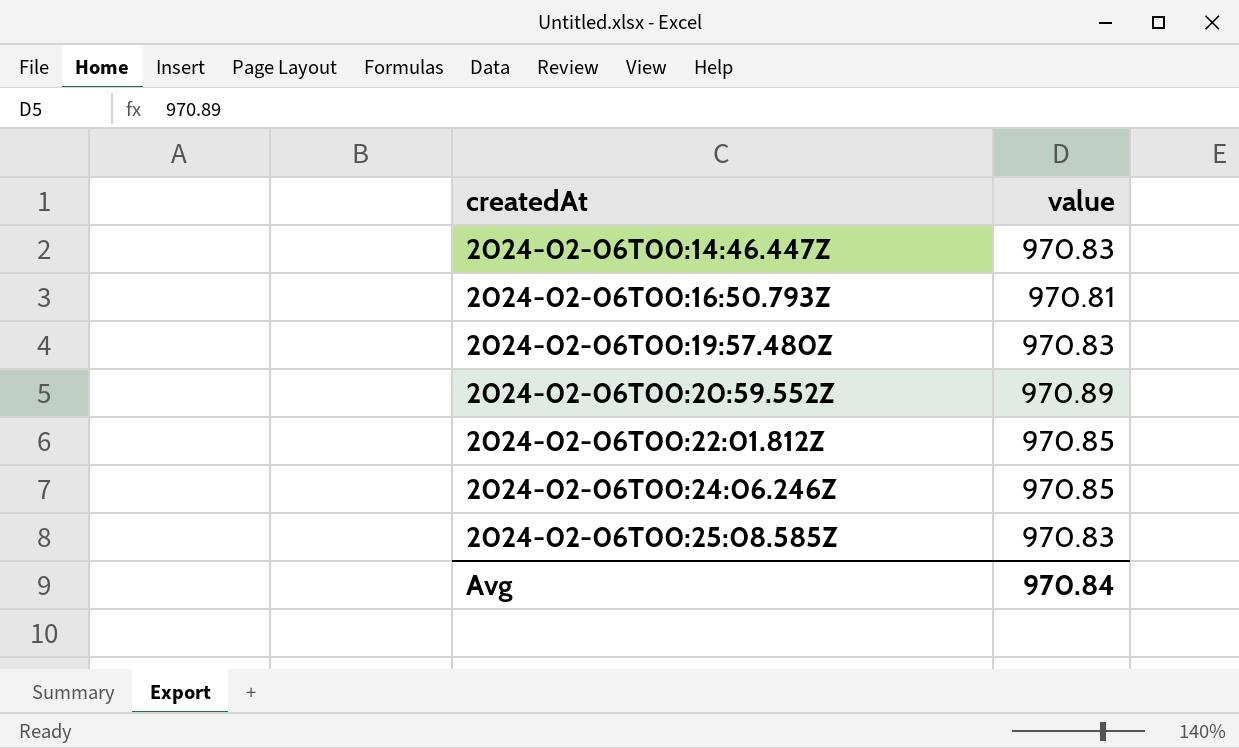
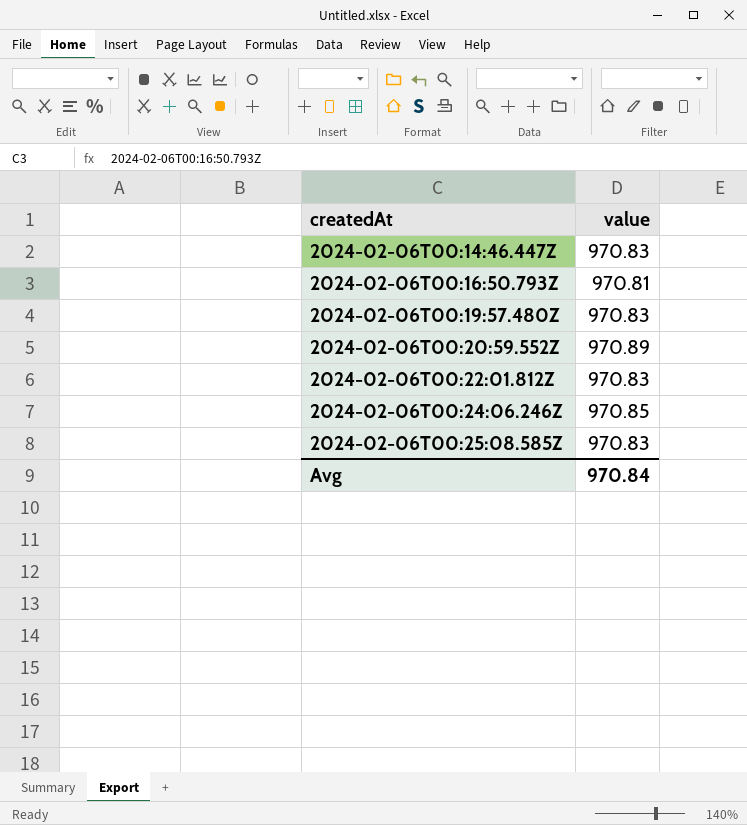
2024-02-06T00:22:01.812Z | value: 970.85 -> 970.83

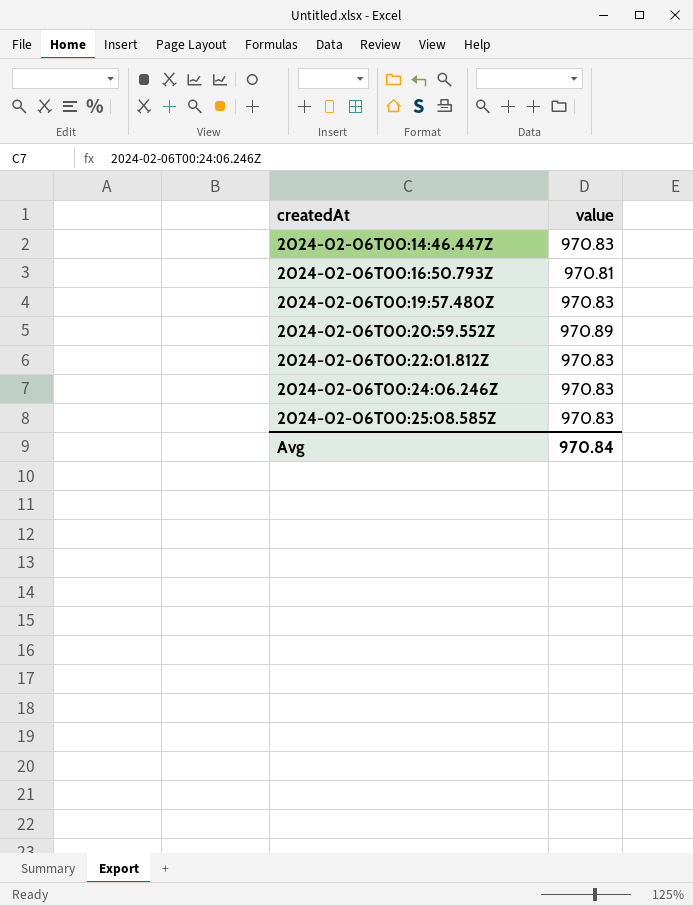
2024-02-06T00:24:06.246Z | value: 970.85 -> 970.83

